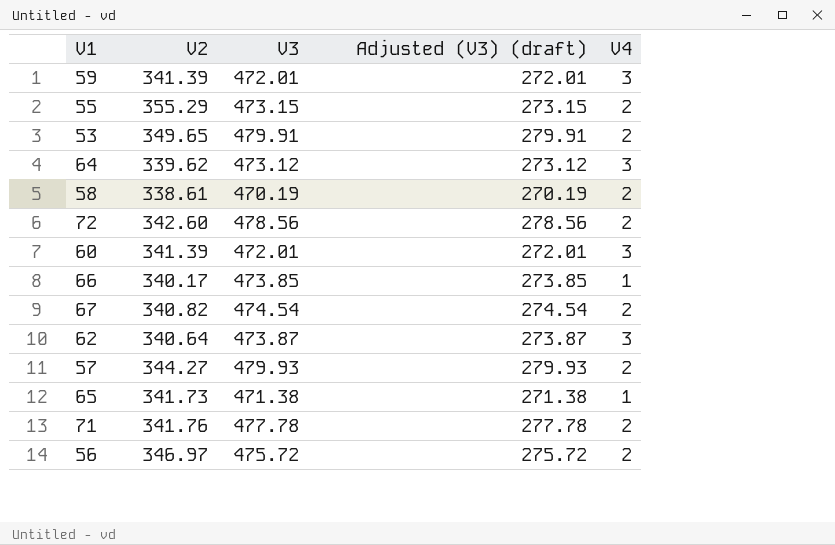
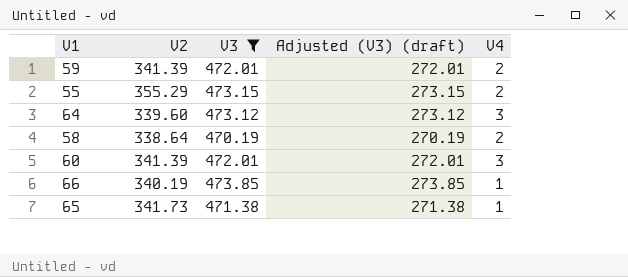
filter: none -> V3 <= 473.85
59 | V4: 3 -> 2
64 | V2: 339.62 -> 339.60
58 | V2: 338.61 -> 338.64
66 | V2: 340.17 -> 340.19

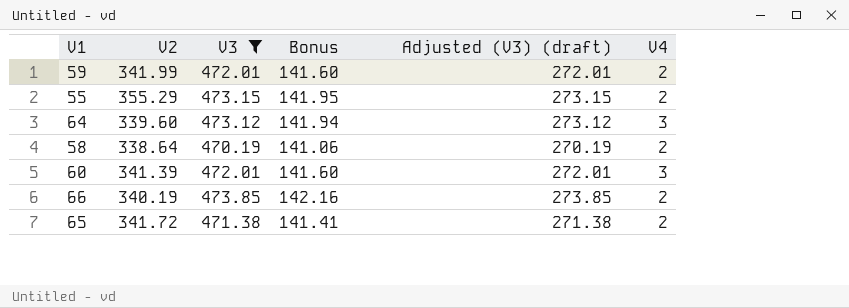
column Bonus | formula: none -> [V3] * 0.3
59 | V2: 341.39 -> 341.99
66 | V4: 1 -> 2
65 | V2: 341.73 -> 341.72
65 | V4: 1 -> 2

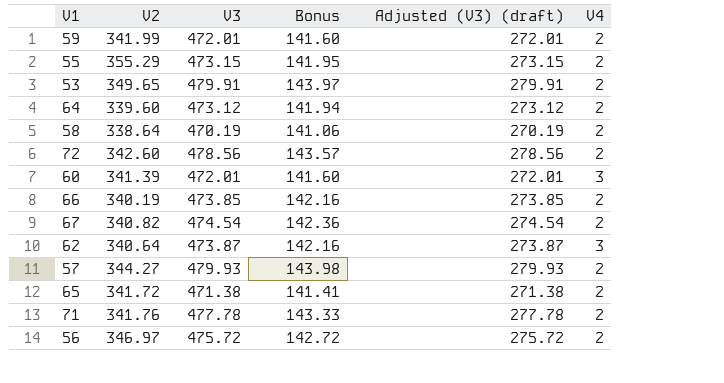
filter: V3 <= 473.85 -> none
64 | V4: 3 -> 2

